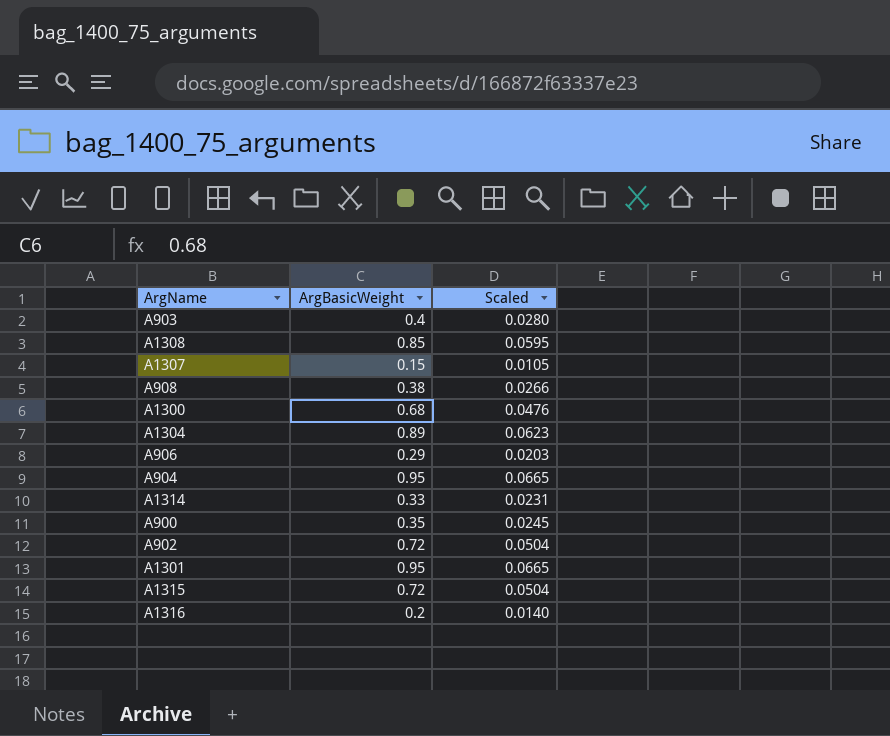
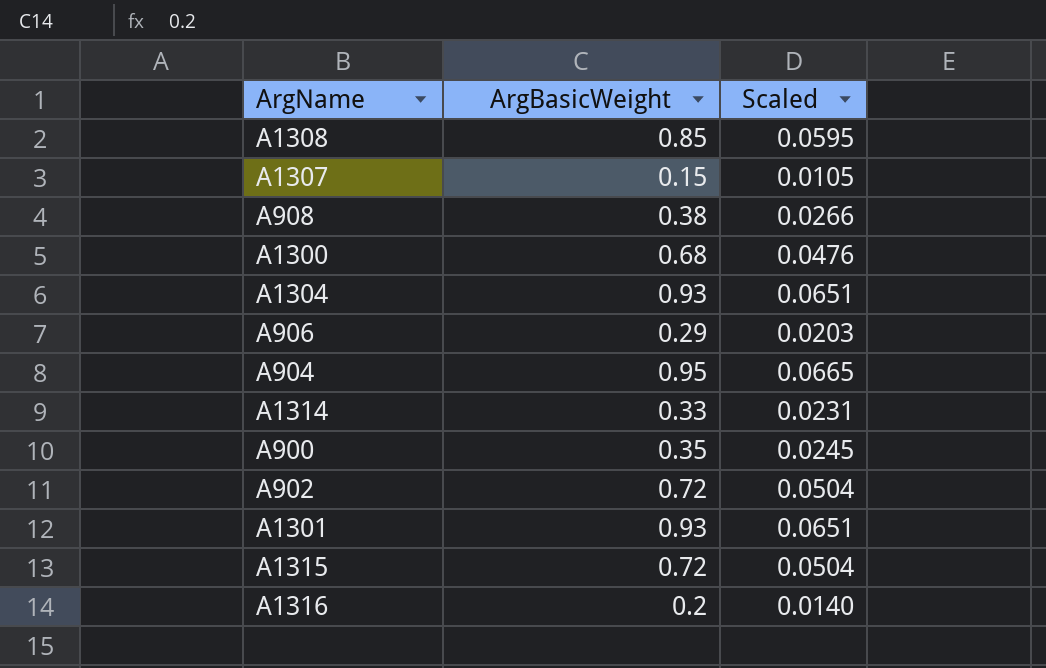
row A903: 0.4 | 0.0280 -> none
A1304 | ArgBasicWeight: 0.89 -> 0.93
A1304 | Scaled: 0.0623 -> 0.0651
A1301 | ArgBasicWeight: 0.95 -> 0.93
A1301 | Scaled: 0.0665 -> 0.0651

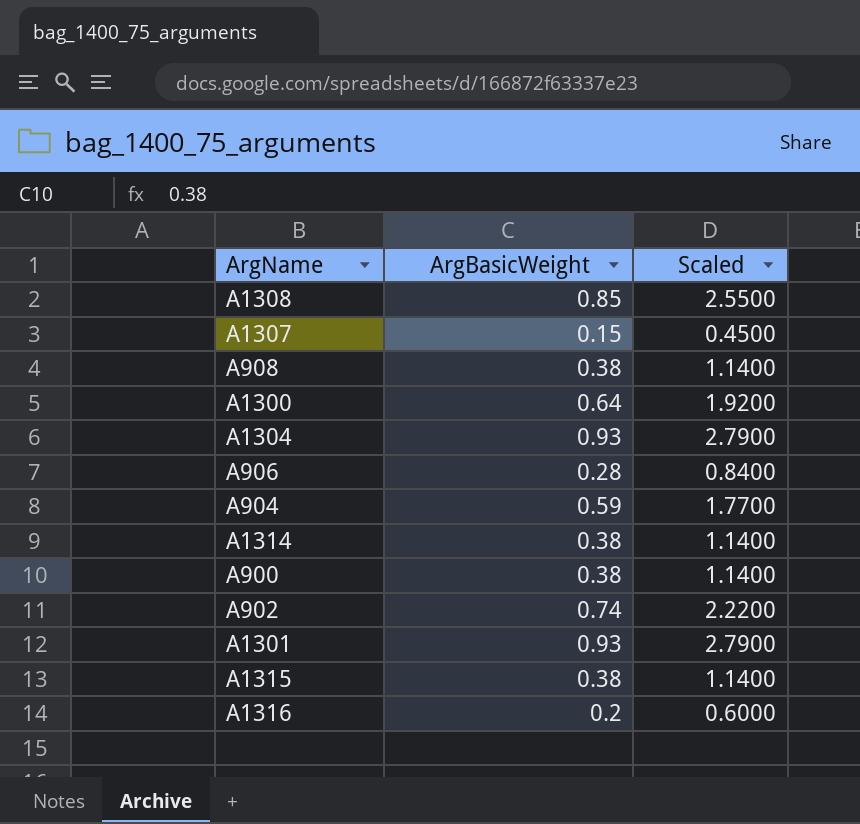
column Scaled | formula: [ArgBasicWeight] * 0.07 -> [ArgBasicWeight] * 3
A1300 | ArgBasicWeight: 0.68 -> 0.64
A906 | ArgBasicWeight: 0.29 -> 0.28
A904 | ArgBasicWeight: 0.95 -> 0.59
A1314 | ArgBasicWeight: 0.33 -> 0.38
A900 | ArgBasicWeight: 0.35 -> 0.38
A902 | ArgBasicWeight: 0.72 -> 0.74
A1315 | ArgBasicWeight: 0.72 -> 0.38

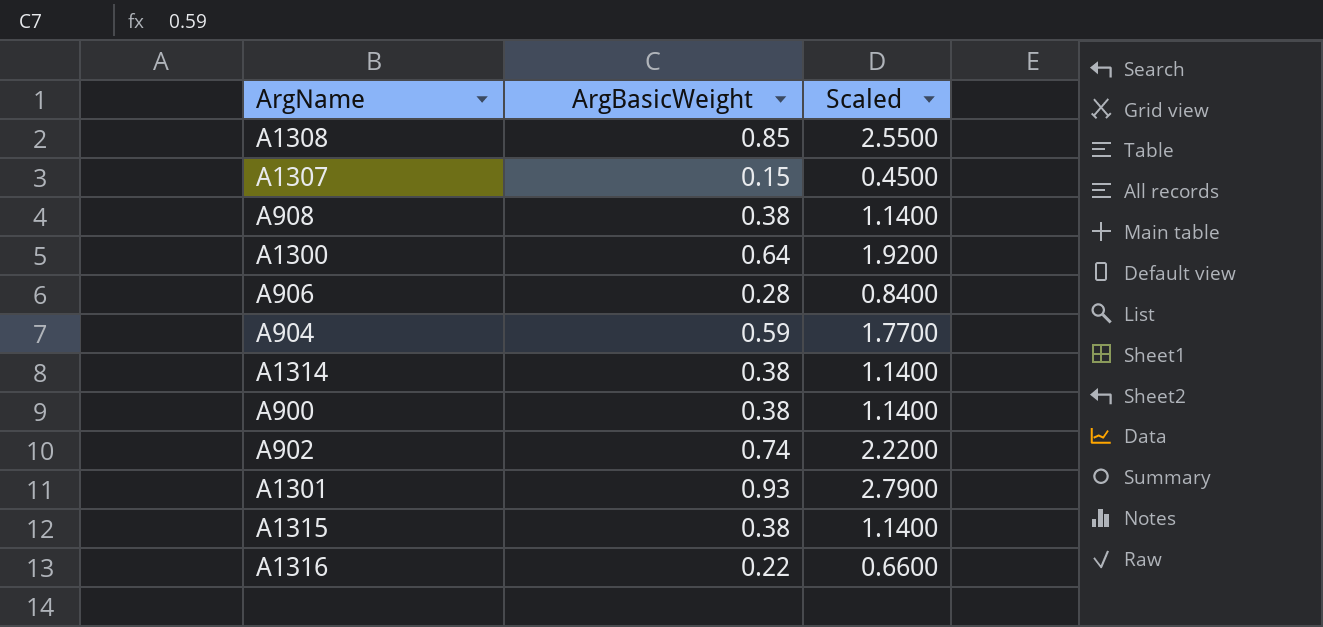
row A1304: 0.93 | 2.7900 -> none
A1316 | ArgBasicWeight: 0.2 -> 0.22
A1316 | Scaled: 0.6000 -> 0.6600

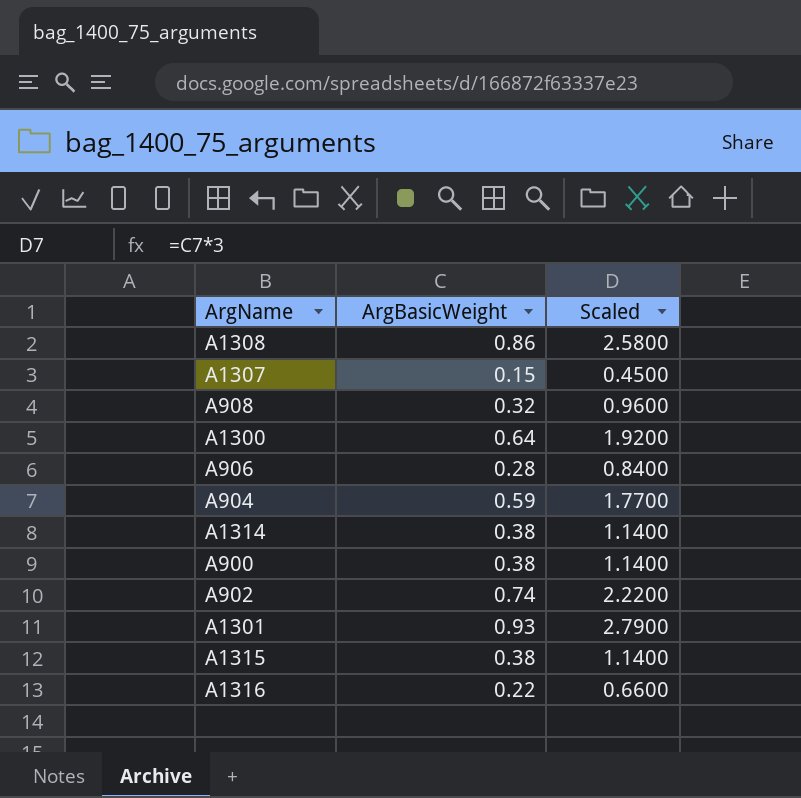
A1308 | ArgBasicWeight: 0.85 -> 0.86
A1308 | Scaled: 2.5500 -> 2.5800
A908 | ArgBasicWeight: 0.38 -> 0.32
A908 | Scaled: 1.1400 -> 0.9600

